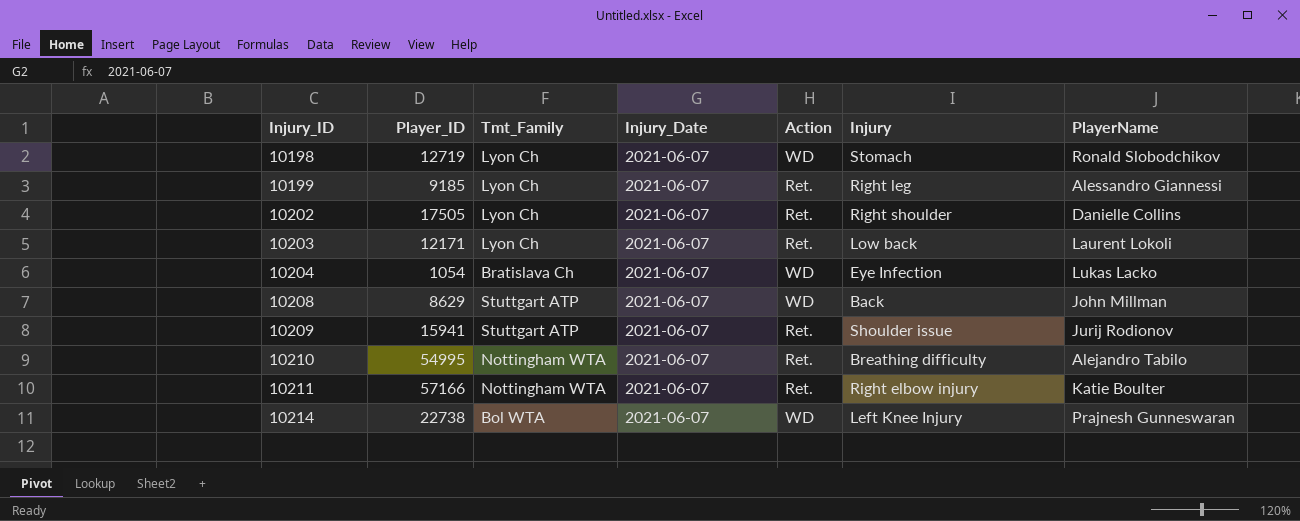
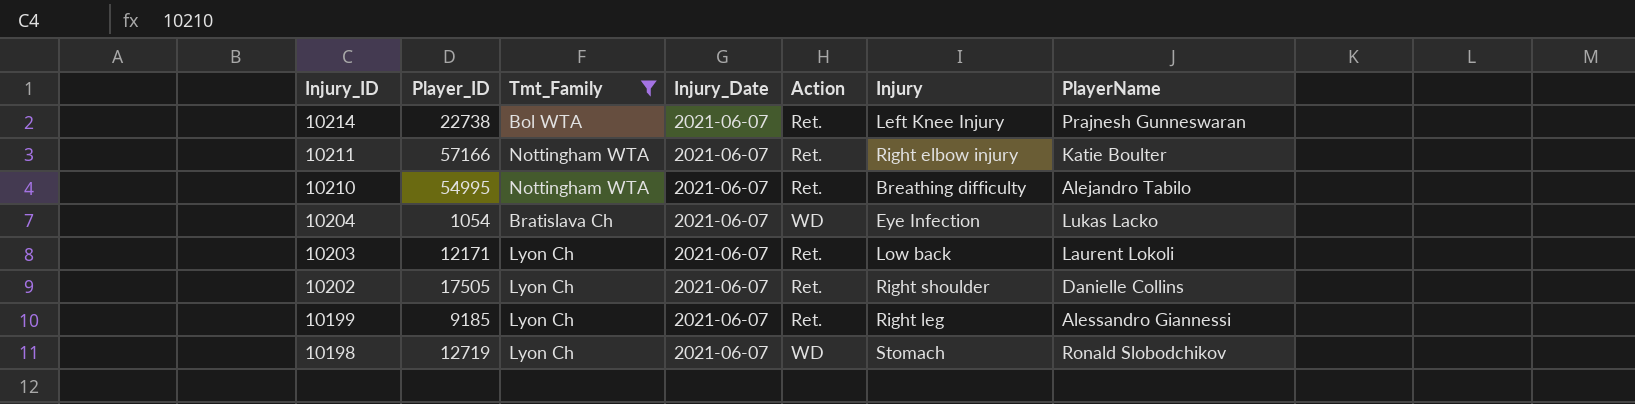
filter: none -> Tmt_Family != Stuttgart ATP
row order: Injury_ID ascending -> Injury_ID descending
10214 | Action: WD -> Ret.

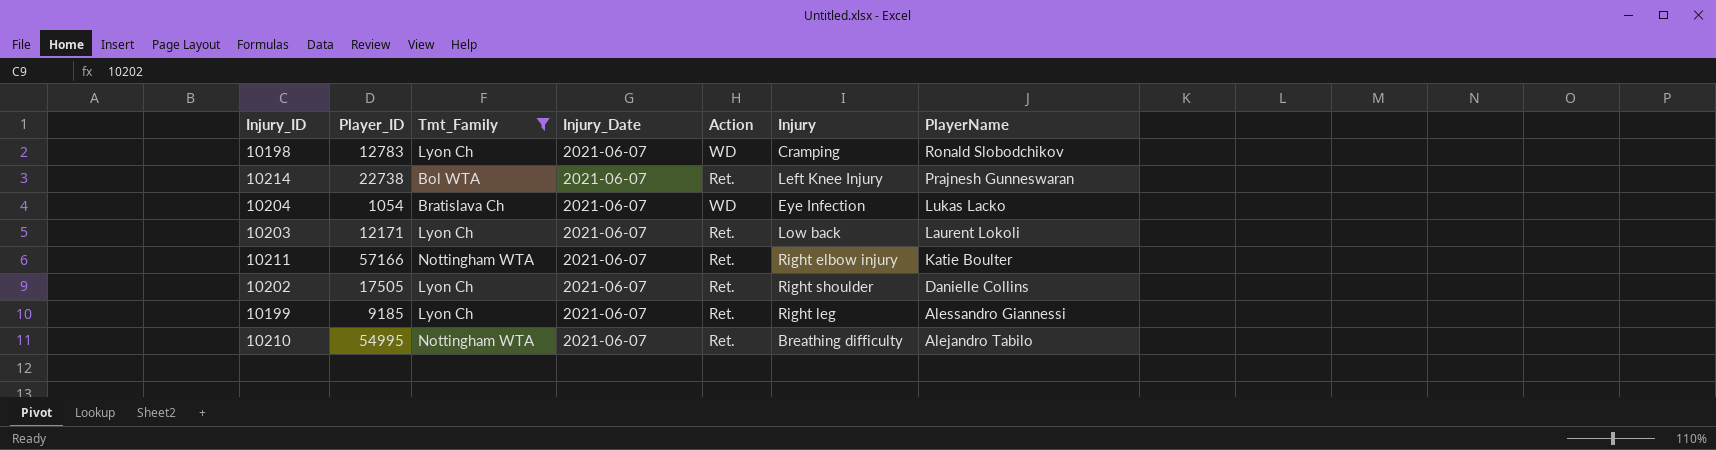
row order: Injury_ID descending -> PlayerName descending
10198 | Player_ID: 12719 -> 12783
10198 | Injury: Stomach -> Cramping

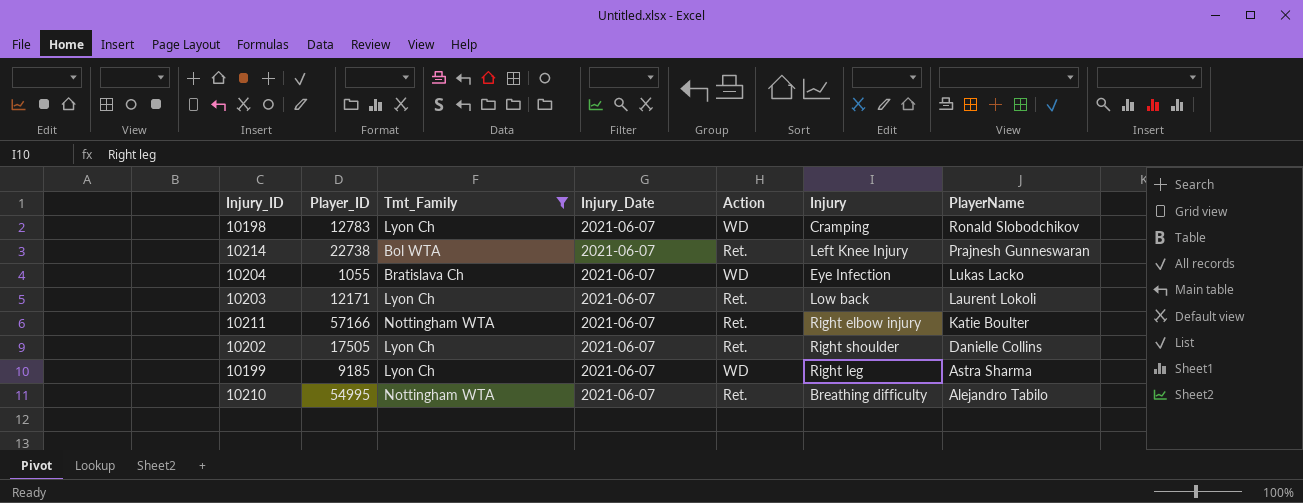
10204 | Player_ID: 1054 -> 1055
10199 | Action: Ret. -> WD
10199 | PlayerName: Alessandro Giannessi -> Astra Sharma

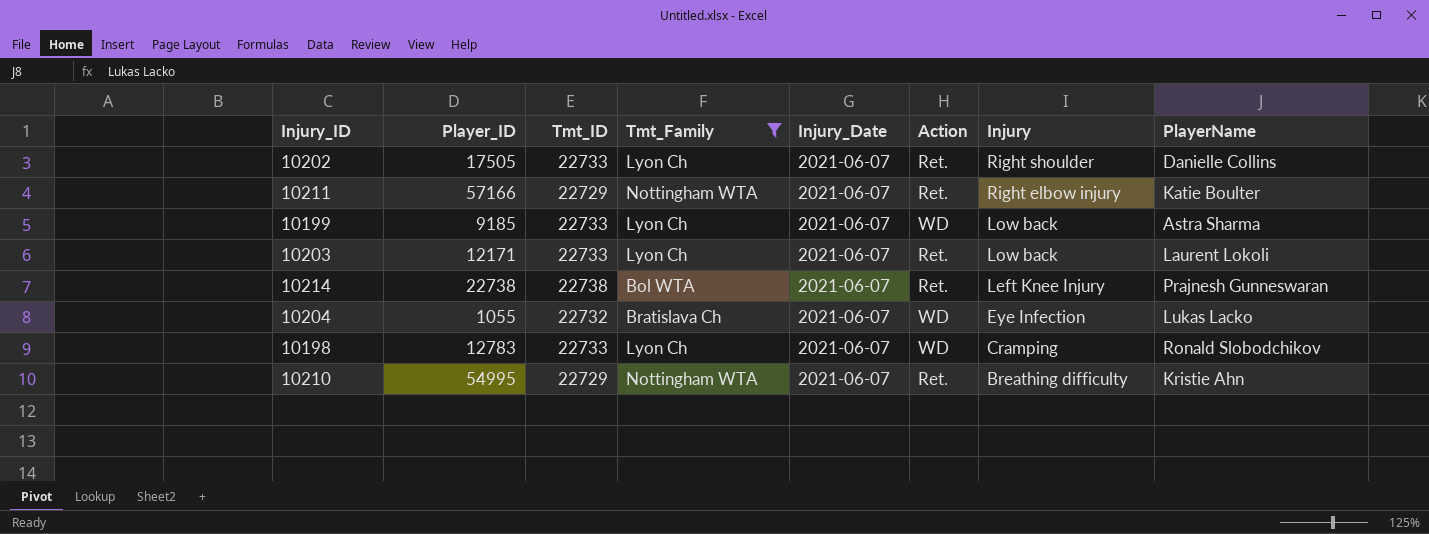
row order: PlayerName descending -> Injury descending
column Tmt_ID | position: none -> 3
10199 | Injury: Right leg -> Low back
10210 | PlayerName: Alejandro Tabilo -> Kristie Ahn

